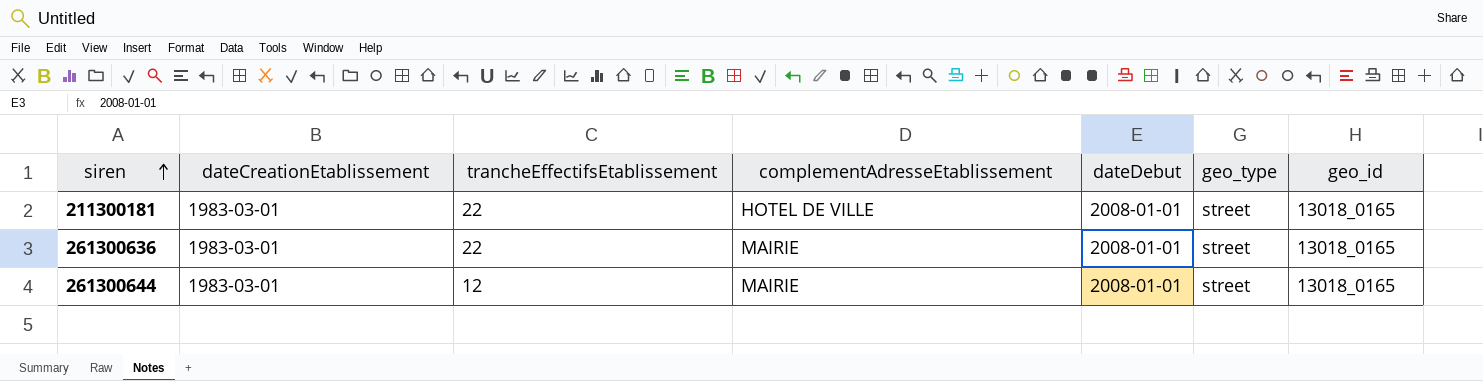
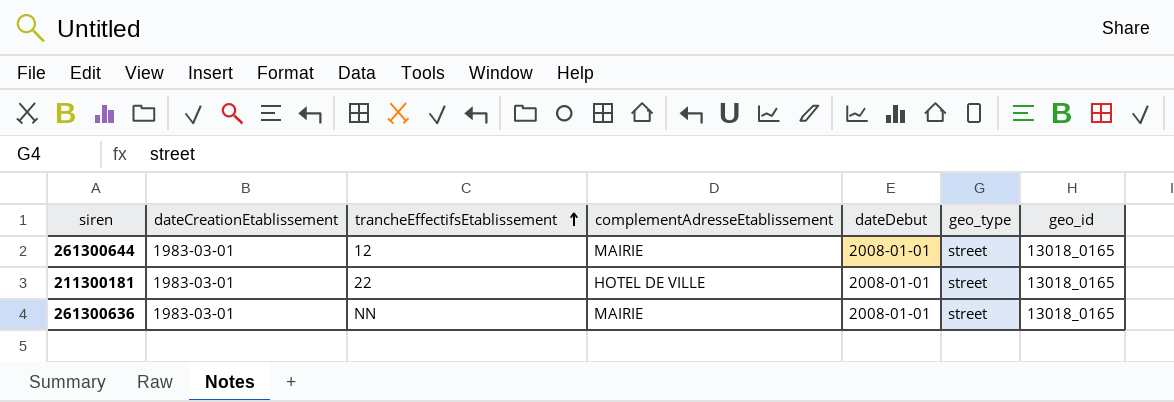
row order: siren ascending -> trancheEffectifsEtablissement ascending
261300636 | trancheEffectifsEtablissement: 22 -> NN

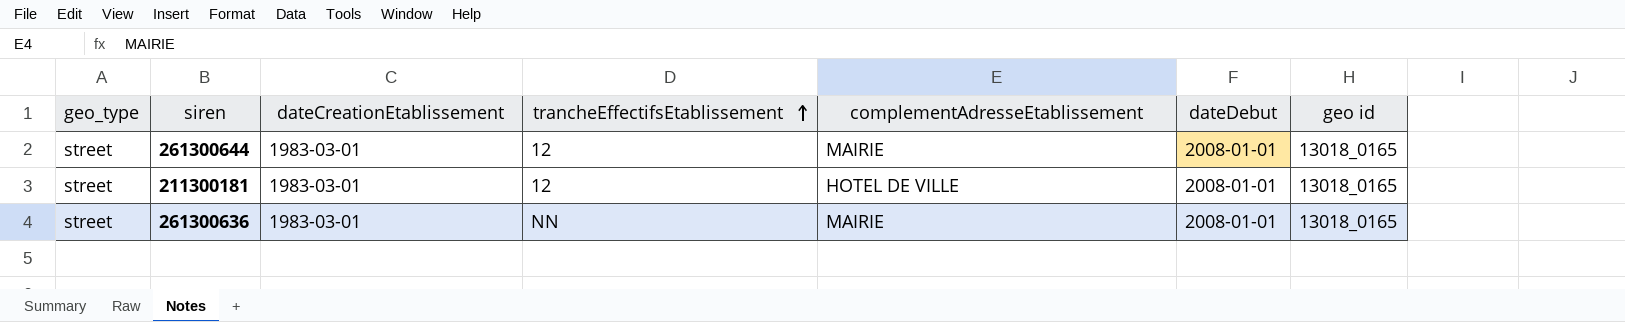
column geo_type | position: 6 -> 1
column name: geo_id -> geo id
211300181 | trancheEffectifsEtablissement: 22 -> 12

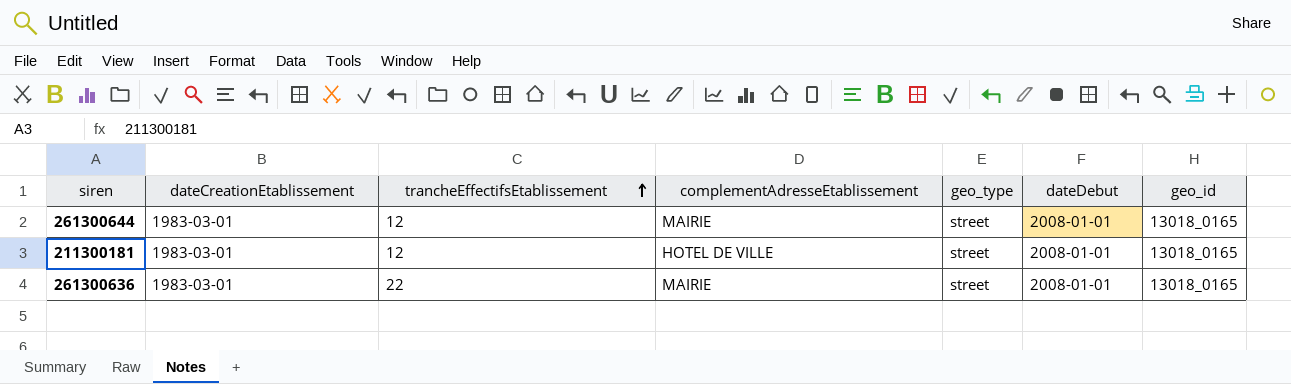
column geo_type | position: 1 -> 5
column name: geo id -> geo_id
261300636 | trancheEffectifsEtablissement: NN -> 22

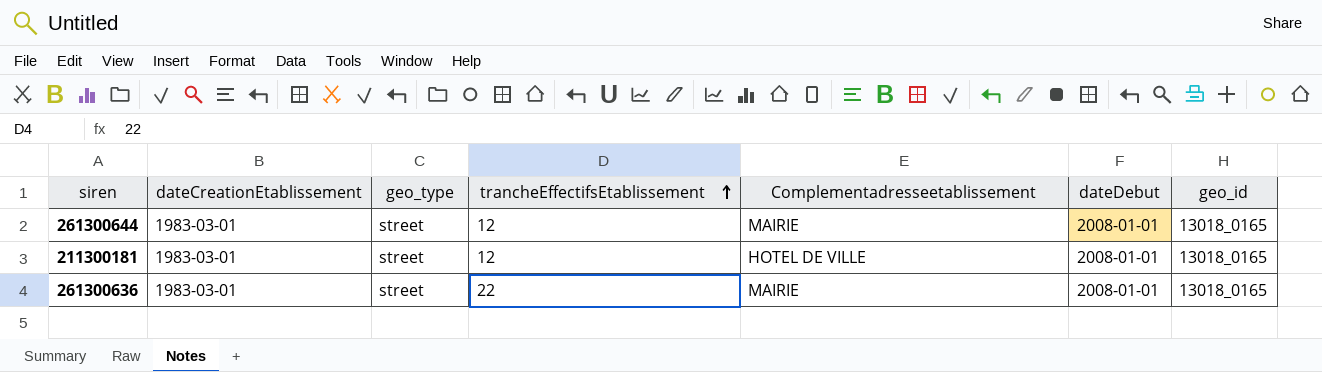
column geo_type | position: 5 -> 3
column name: complementAdresseEtablissement -> Complementadresseetablissement

